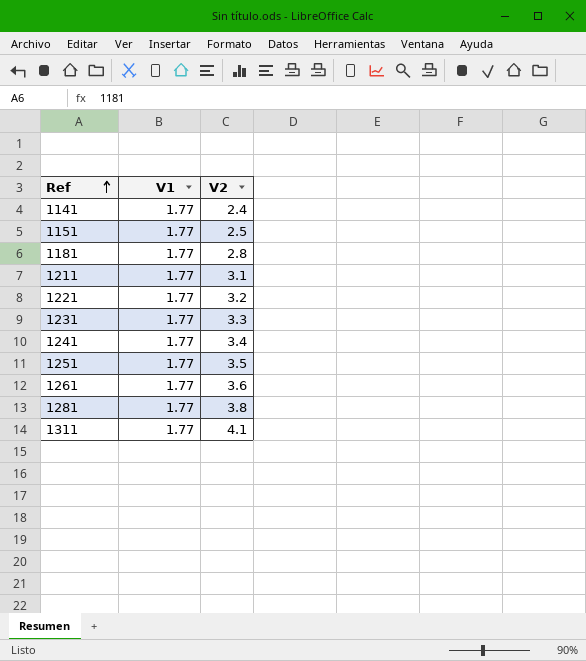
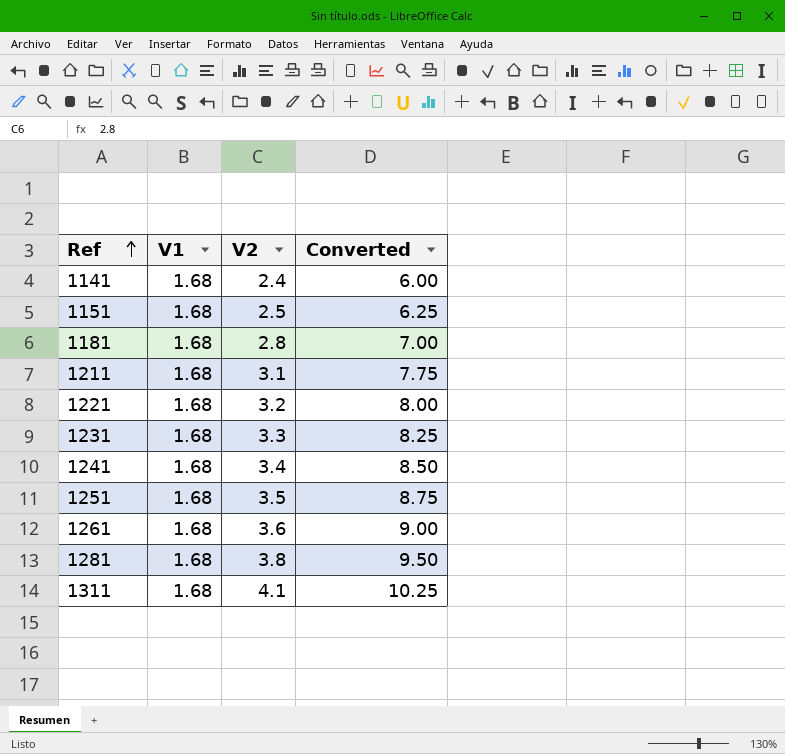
column Converted | formula: none -> [V2] * 2.5
1141 | V1: 1.77 -> 1.68
1151 | V1: 1.77 -> 1.68
1181 | V1: 1.77 -> 1.68
1211 | V1: 1.77 -> 1.68
1221 | V1: 1.77 -> 1.68
1231 | V1: 1.77 -> 1.68
1241 | V1: 1.77 -> 1.68
1251 | V1: 1.77 -> 1.68
1261 | V1: 1.77 -> 1.68
1281 | V1: 1.77 -> 1.68
1311 | V1: 1.77 -> 1.68

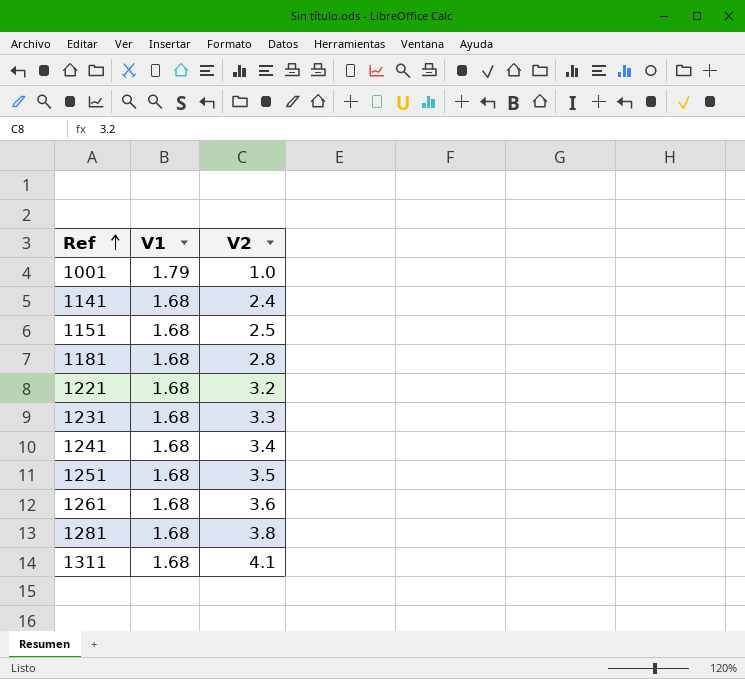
column Converted | formula: [V2] * 2.5 -> none
row 1211: 1.68 | 3.1 | 7.75 -> none
row 1001: none -> 1.79 | 1.0

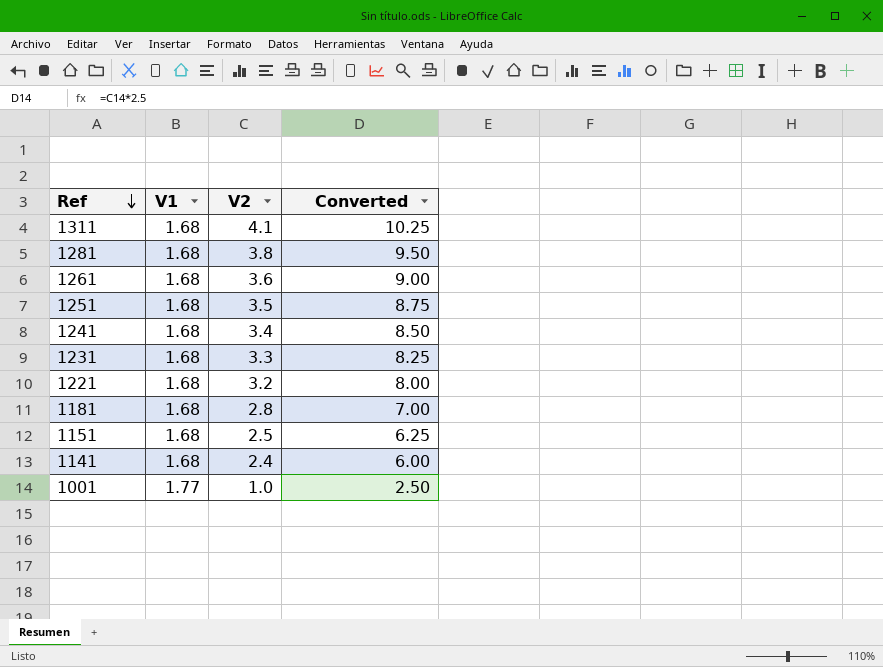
row order: Ref ascending -> Ref descending
column Converted | formula: none -> [V2] * 2.5
1001 | V1: 1.79 -> 1.77

